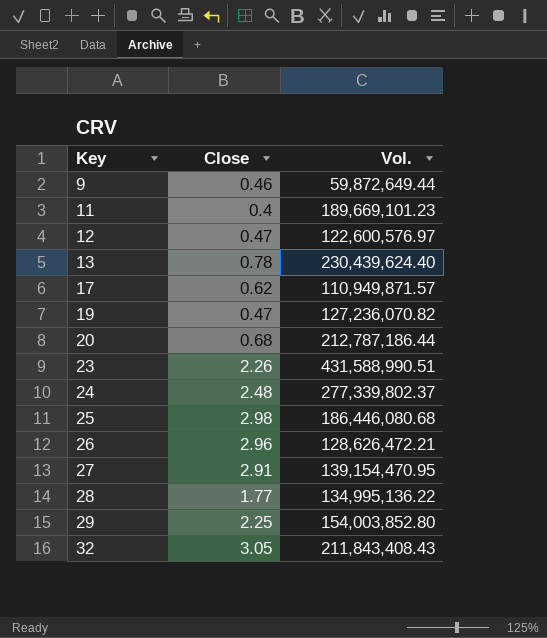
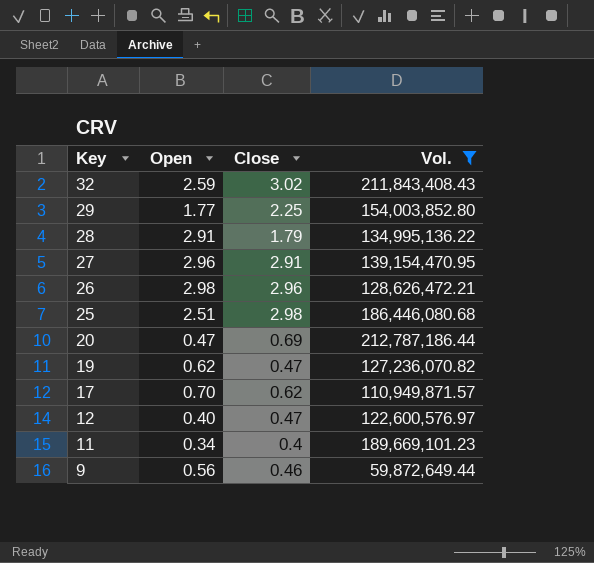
filter: none -> Vol. <= 212,787,186.44
row order: Key ascending -> Key descending
column Open | position: none -> 2
32 | Close: 3.05 -> 3.02
28 | Close: 1.77 -> 1.79
20 | Close: 0.68 -> 0.69

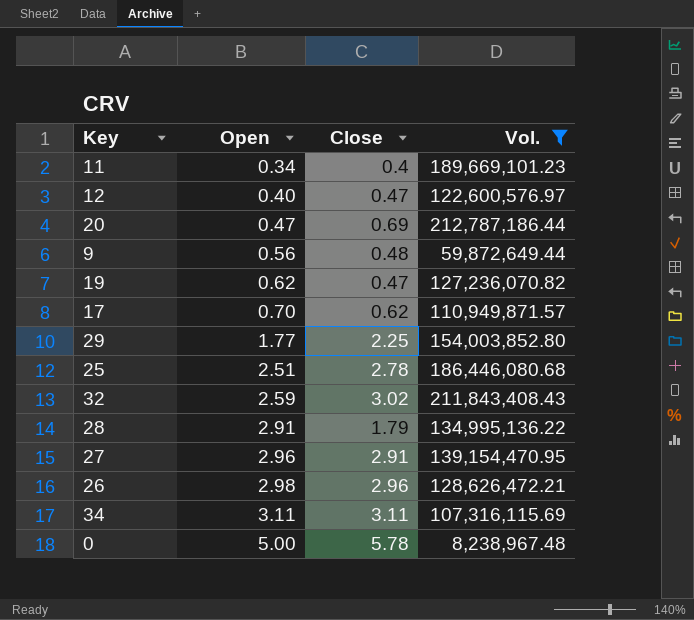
row order: Key descending -> Open ascending
9 | Close: 0.46 -> 0.48
25 | Close: 2.98 -> 2.78
row 34: none -> 3.11 | 3.11 | 107,316,115.69
row 0: none -> 5.00 | 5.78 | 8,238,967.48

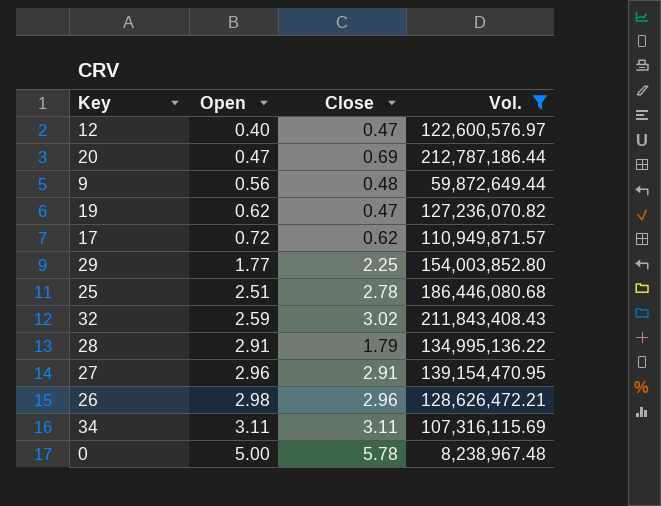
row 11: 0.34 | 0.4 | 189,669,101.23 -> none
17 | Open: 0.70 -> 0.72

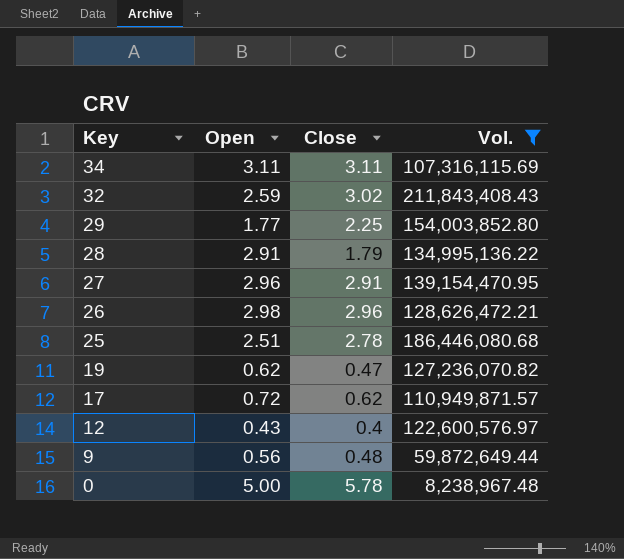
row order: Open ascending -> Key descending
row 20: 0.47 | 0.69 | 212,787,186.44 -> none
12 | Open: 0.40 -> 0.43
12 | Close: 0.47 -> 0.4

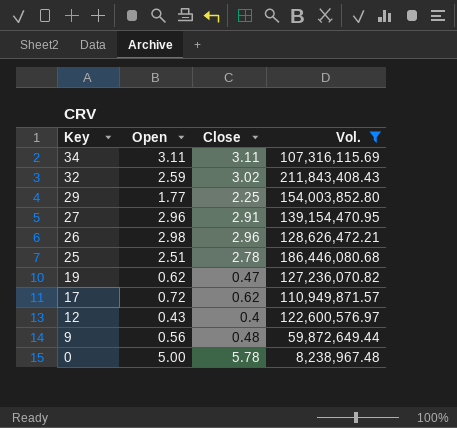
row 28: 2.91 | 1.79 | 134,995,136.22 -> none

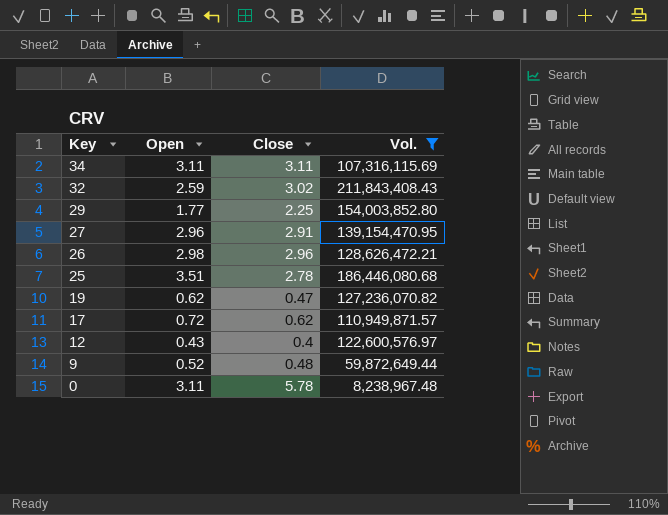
25 | Open: 2.51 -> 3.51
9 | Open: 0.56 -> 0.52
0 | Open: 5.00 -> 3.11

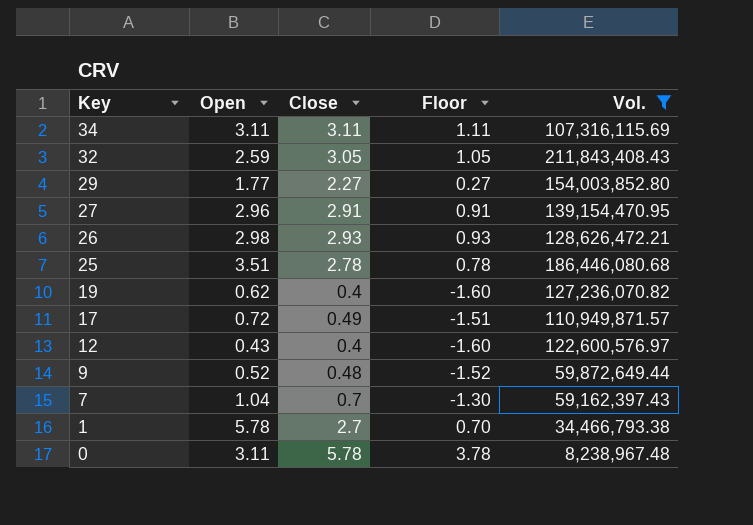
column Floor | formula: none -> [Close] - 2
32 | Close: 3.02 -> 3.05
29 | Close: 2.25 -> 2.27
26 | Close: 2.96 -> 2.93
19 | Close: 0.47 -> 0.4
17 | Close: 0.62 -> 0.49
row 7: none -> 1.04 | 0.7 | -1.30 | 59,162,397.43
row 1: none -> 5.78 | 2.7 | 0.70 | 34,466,793.38

